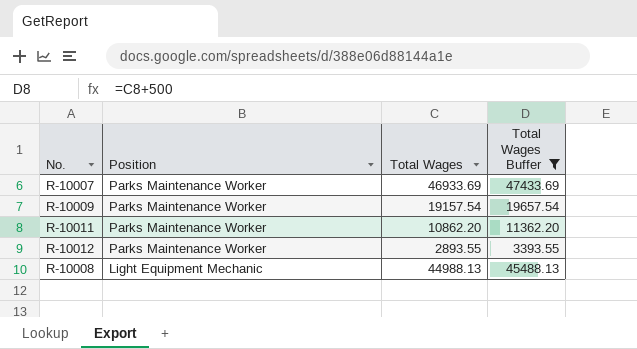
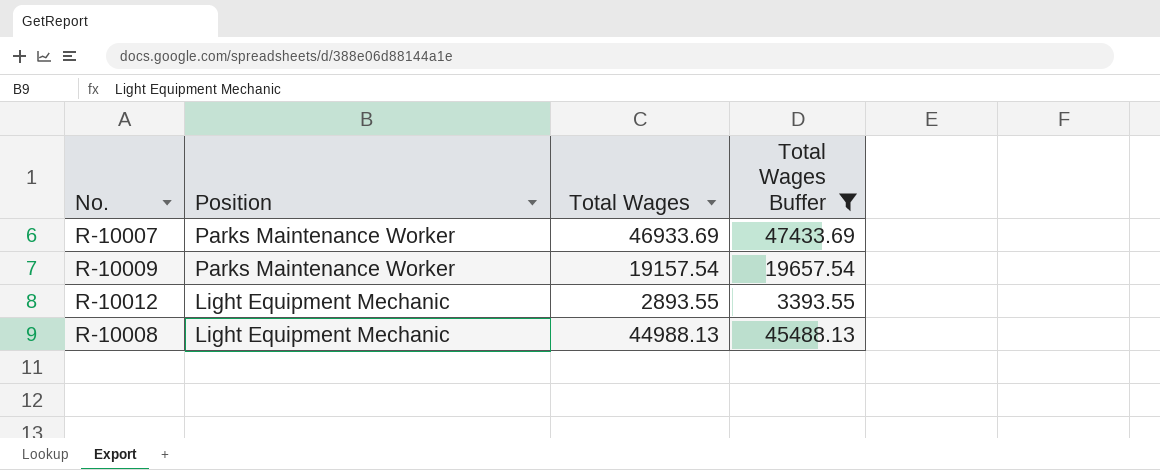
row R-10011: Parks Maintenance Worker | 10862.20 | 11362.20 -> none
R-10012 | Position: Parks Maintenance Worker -> Light Equipment Mechanic

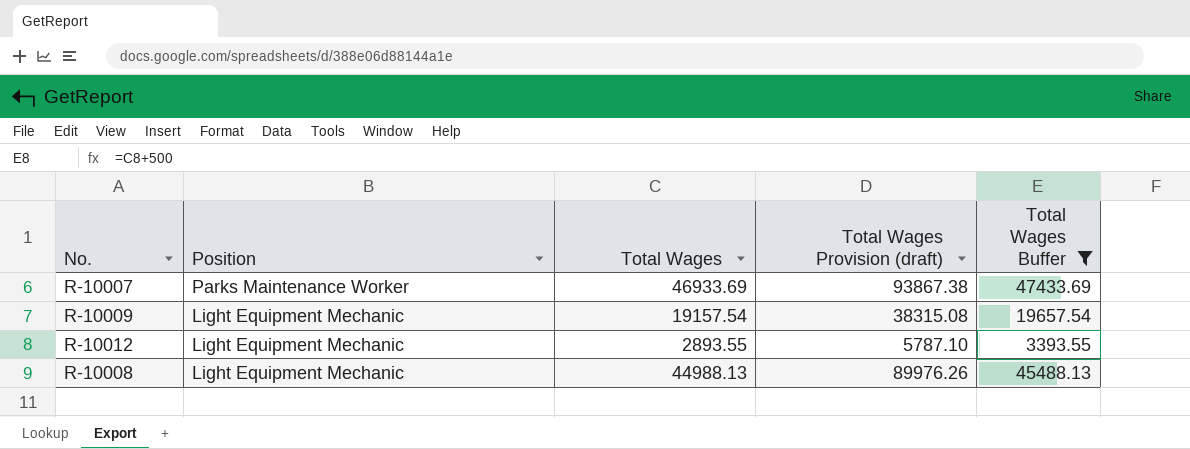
column Total Wages Provision (draft) | formula: none -> [Total Wages] * 2
R-10009 | Position: Parks Maintenance Worker -> Light Equipment Mechanic

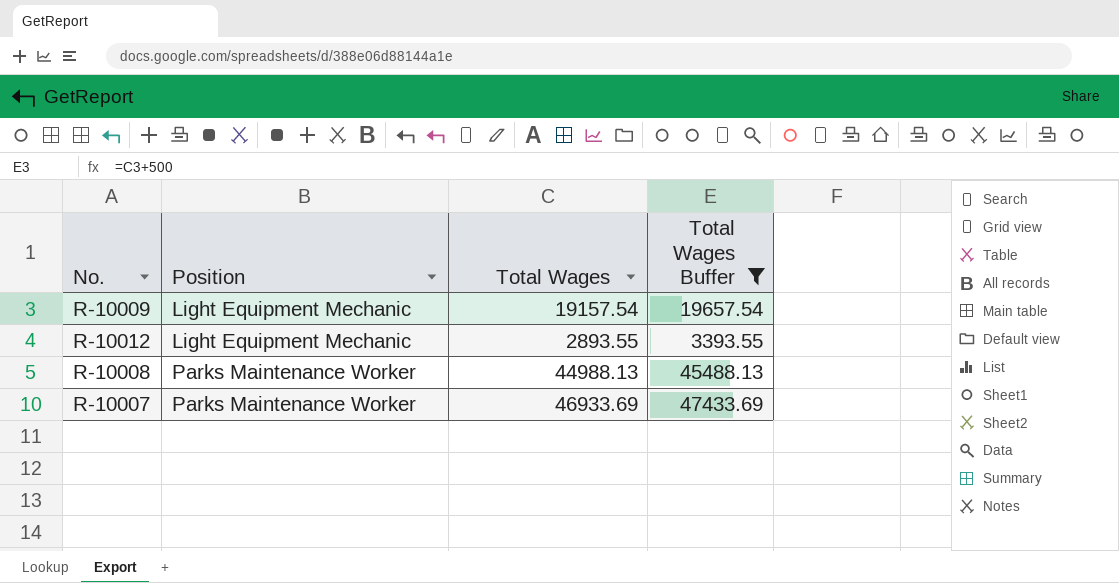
row order: Position descending -> Position ascending
column Total Wages Provision (draft) | formula: [Total Wages] * 2 -> none
R-10008 | Position: Light Equipment Mechanic -> Parks Maintenance Worker

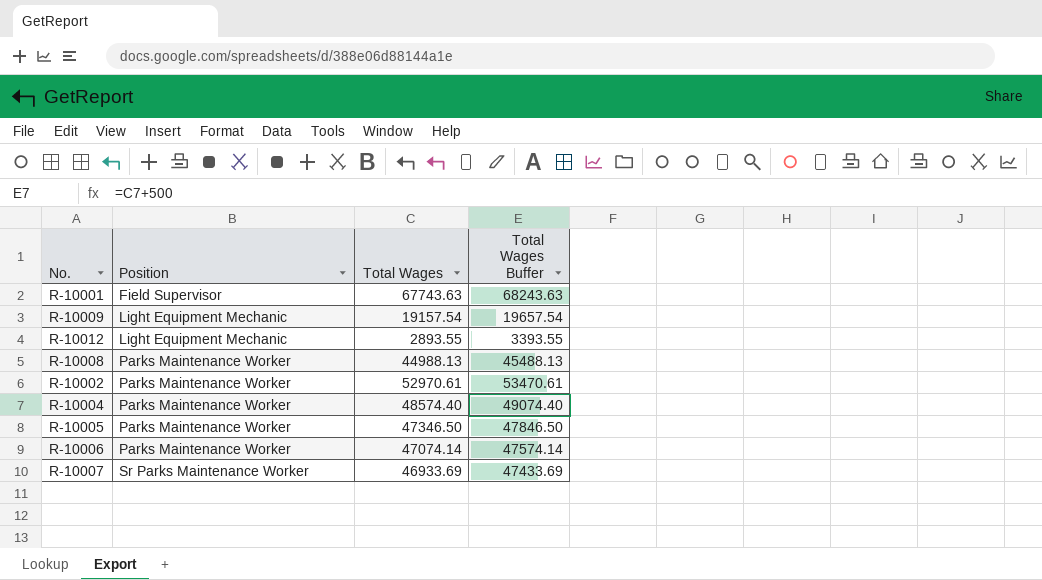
filter: Total Wages Buffer <= 47433.69 -> none
R-10007 | Position: Parks Maintenance Worker -> Sr Parks Maintenance Worker

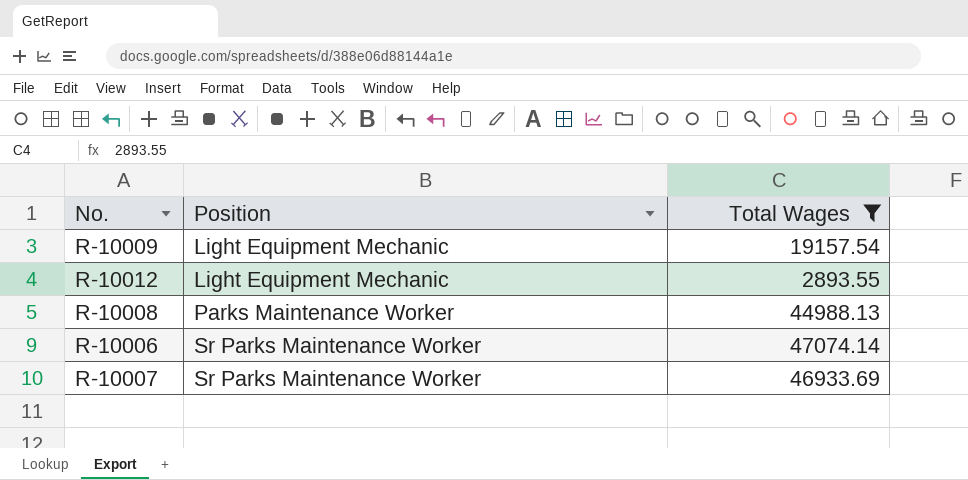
filter: none -> Total Wages <= 47074.14
column Total Wages Buffer | formula: [Total Wages] + 500 -> none
R-10006 | Position: Parks Maintenance Worker -> Sr Parks Maintenance Worker

